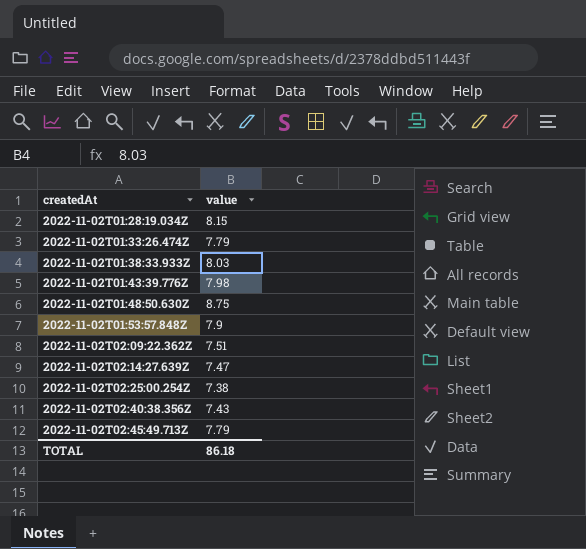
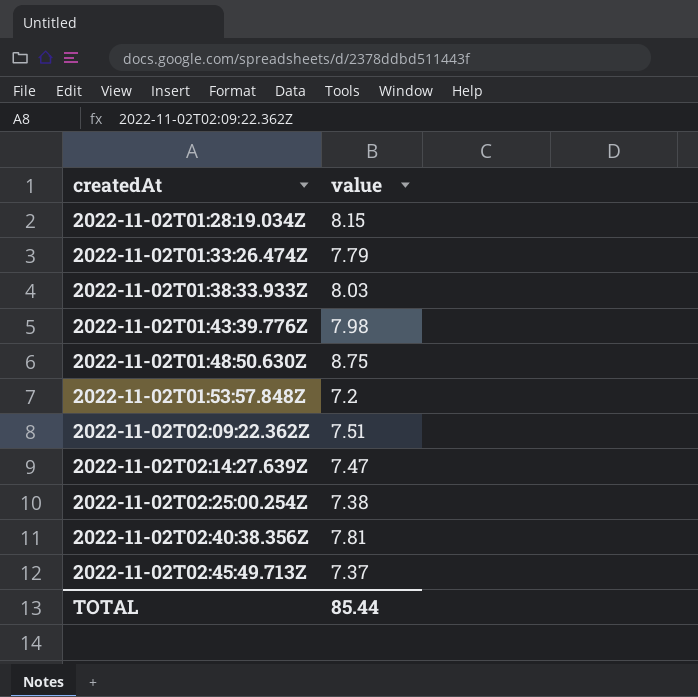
2022-11-02T01:53:57.848Z | value: 7.9 -> 7.2
2022-11-02T02:40:38.356Z | value: 7.43 -> 7.81
2022-11-02T02:45:49.713Z | value: 7.79 -> 7.37
TOTAL | value: 86.18 -> 85.44

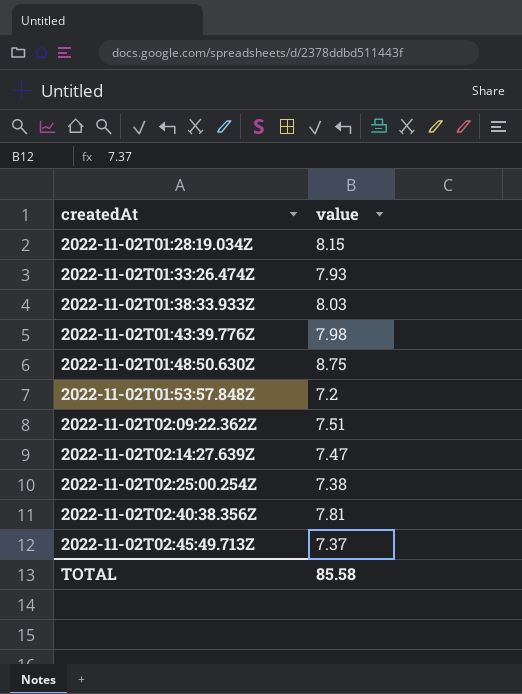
2022-11-02T01:33:26.474Z | value: 7.79 -> 7.93
TOTAL | value: 85.44 -> 85.58

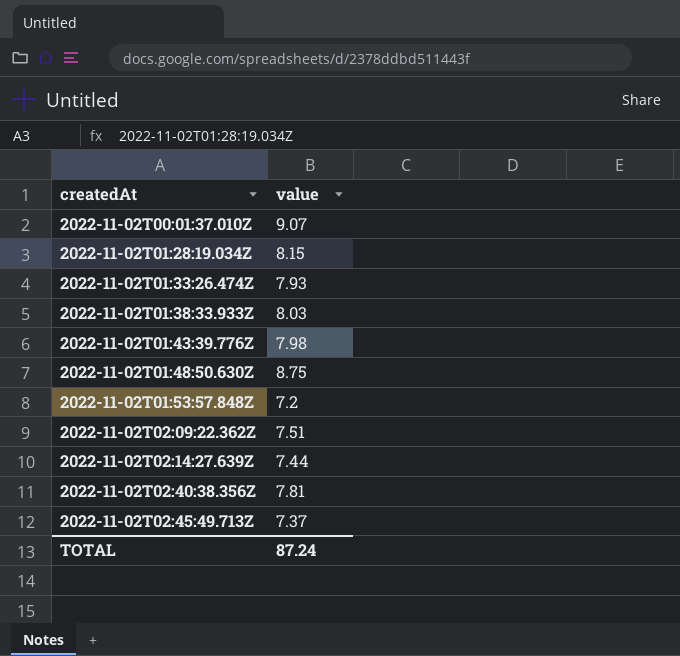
row 2022-11-02T02:25:00.254Z: 7.38 -> none
row 2022-11-02T00:01:37.010Z: none -> 9.07
2022-11-02T02:14:27.639Z | value: 7.47 -> 7.44
TOTAL | value: 85.58 -> 87.24

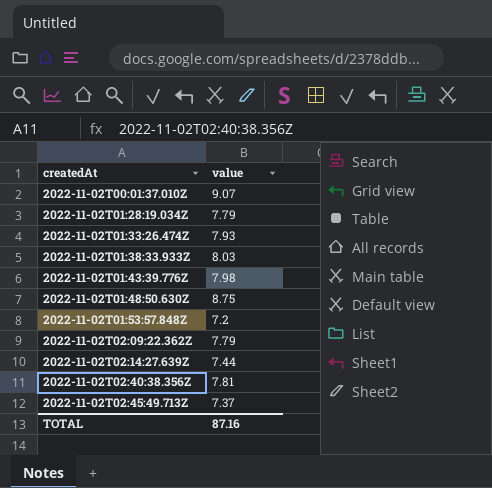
2022-11-02T01:28:19.034Z | value: 8.15 -> 7.79
2022-11-02T02:09:22.362Z | value: 7.51 -> 7.79
TOTAL | value: 87.24 -> 87.16

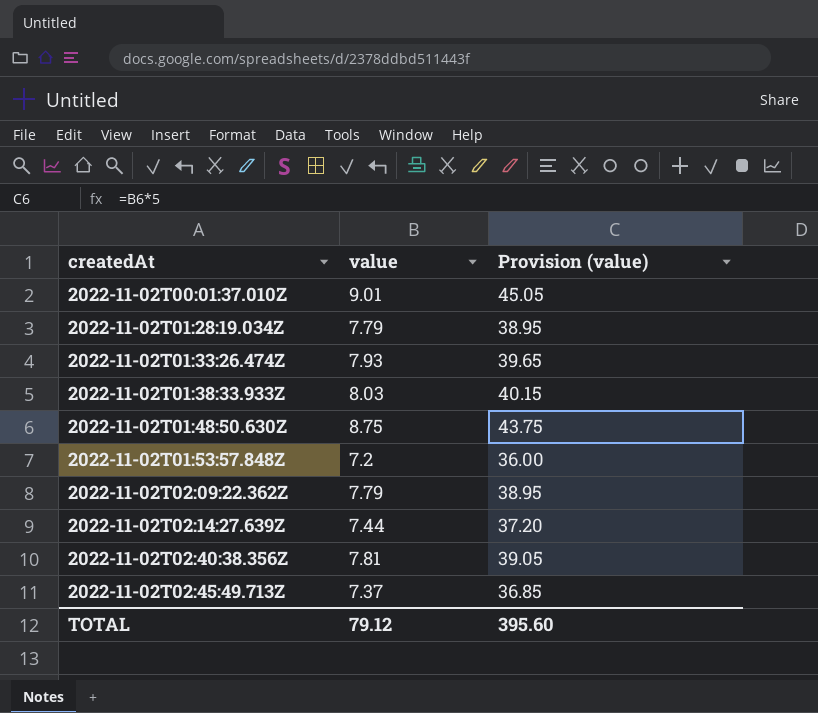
column Provision (value) | formula: none -> [value] * 5
row 2022-11-02T01:43:39.776Z: 7.98 -> none
2022-11-02T00:01:37.010Z | value: 9.07 -> 9.01
TOTAL | value: 87.16 -> 79.12

